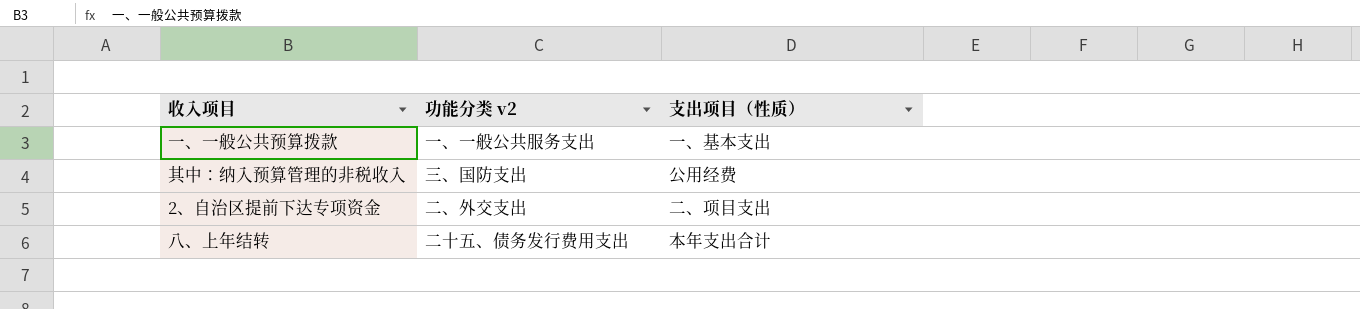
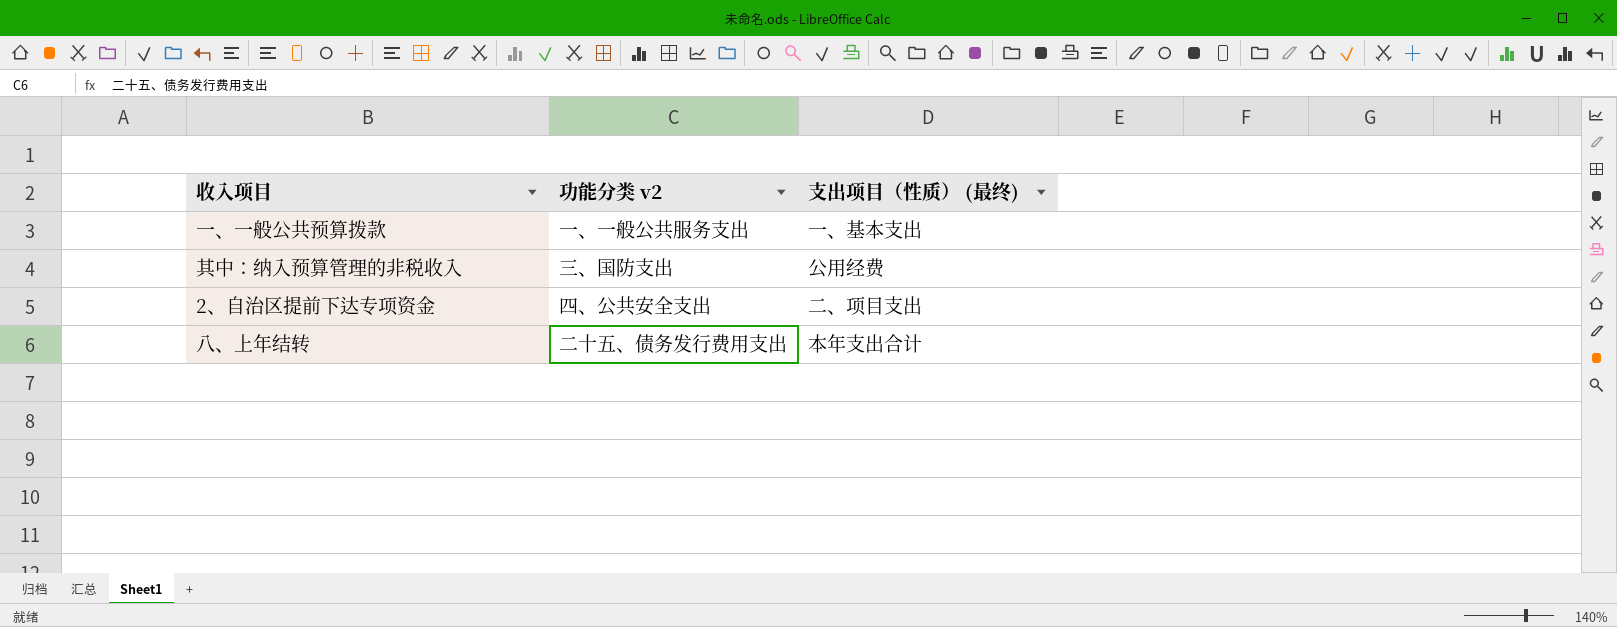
column name: 支出项目（性质） -> 支出项目（性质） (最终)
2、自治区提前下达专项资金 | 功能分类 v2: 二、外交支出 -> 四、公共安全支出

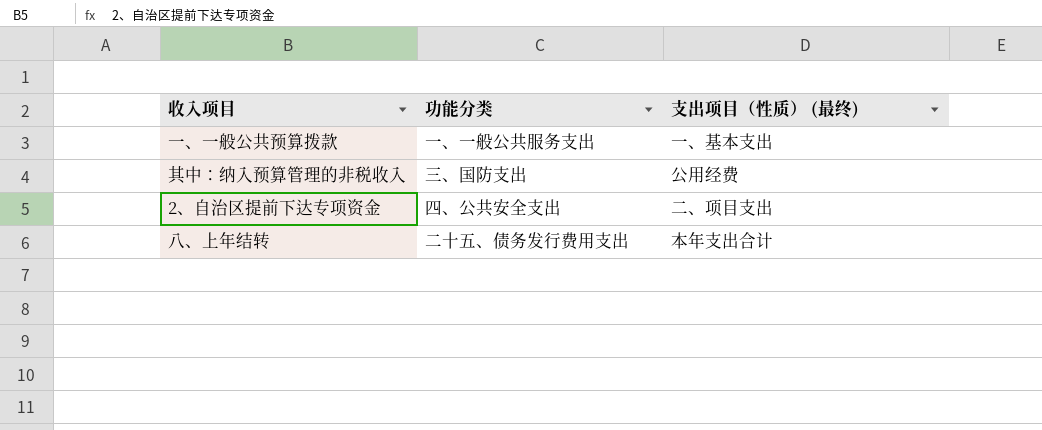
column name: 功能分类 v2 -> 功能分类

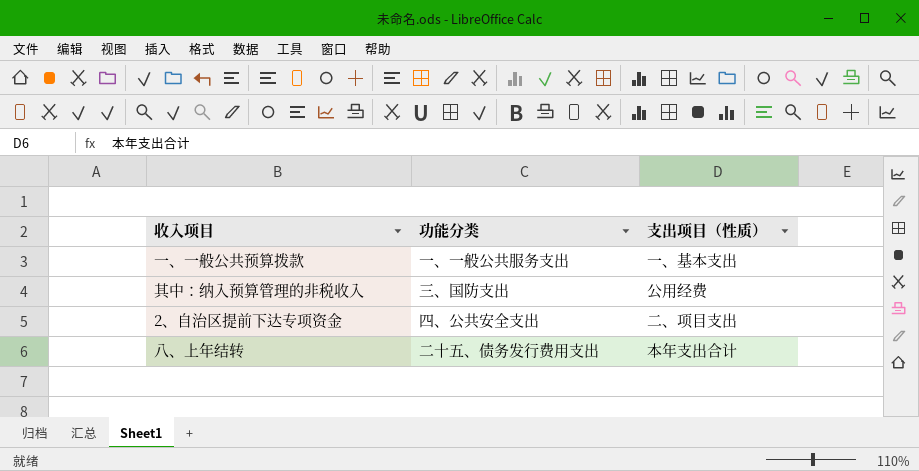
column name: 支出项目（性质） (最终) -> 支出项目（性质）

